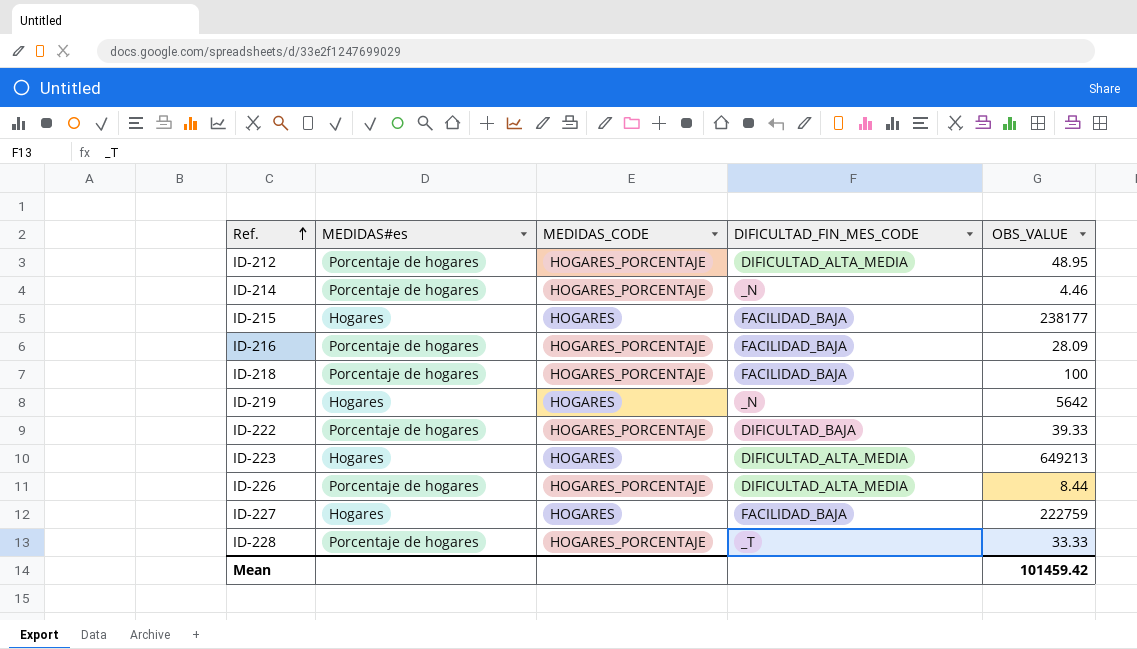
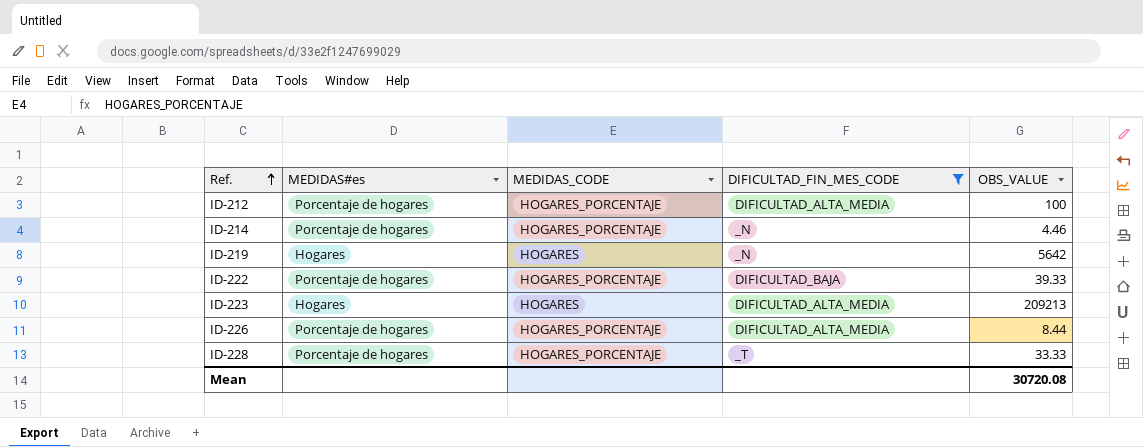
filter: none -> DIFICULTAD_FIN_MES_CODE != FACILIDAD_BAJA
ID-212 | OBS_VALUE: 48.95 -> 100
ID-223 | OBS_VALUE: 649213 -> 209213
Mean | OBS_VALUE: 101459.42 -> 30720.08

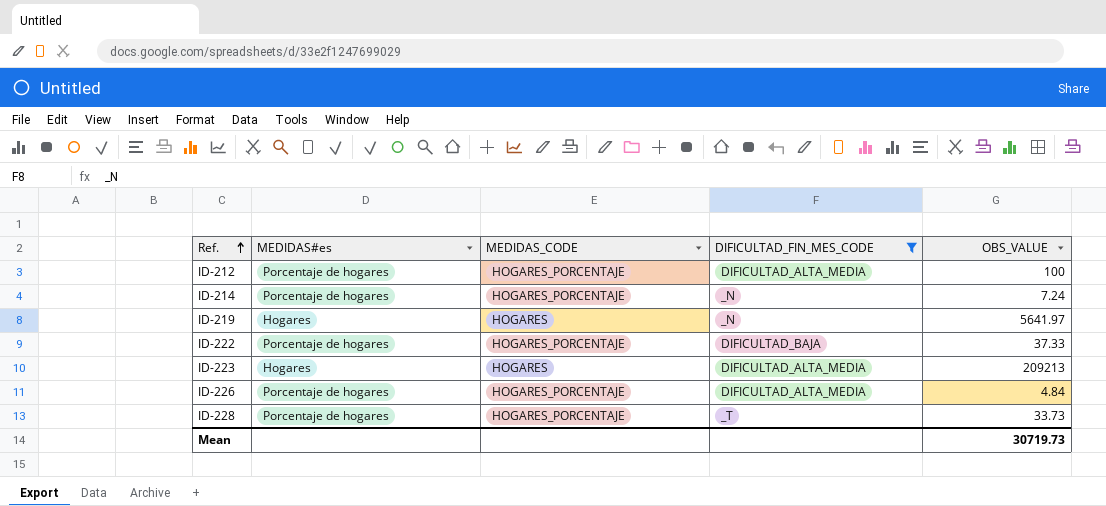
ID-214 | OBS_VALUE: 4.46 -> 7.24
ID-219 | OBS_VALUE: 5642 -> 5641.97
ID-222 | OBS_VALUE: 39.33 -> 37.33
ID-226 | OBS_VALUE: 8.44 -> 4.84
ID-228 | OBS_VALUE: 33.33 -> 33.73
Mean | OBS_VALUE: 30720.08 -> 30719.73

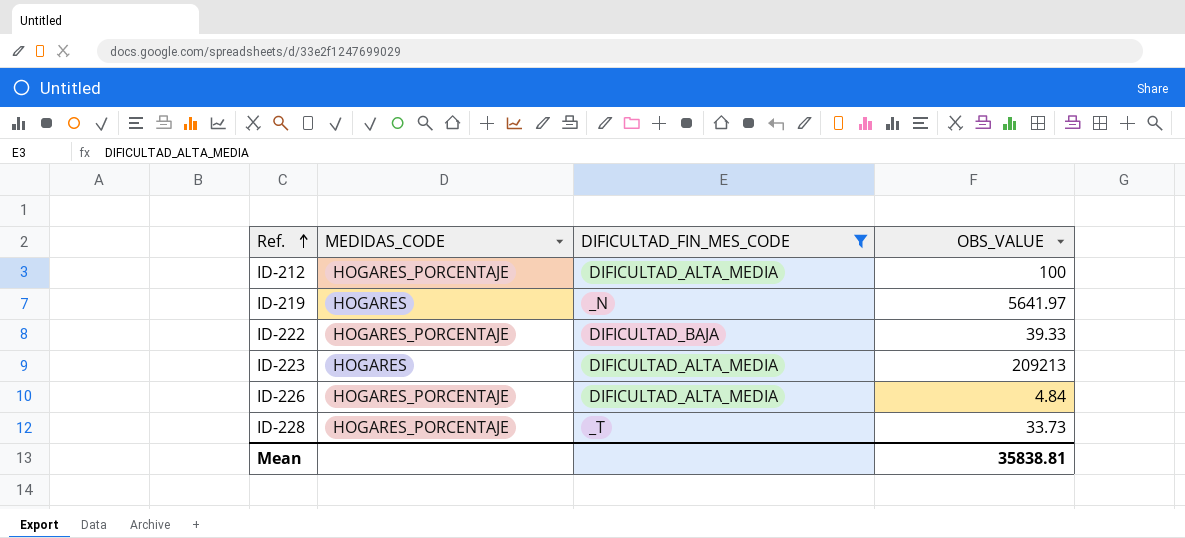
column MEDIDAS#es | position: 2 -> none
row ID-214: Porcentaje de hogares | HOGARES_PORCENTAJE | _N | 7.24 -> none
ID-222 | OBS_VALUE: 37.33 -> 39.33
Mean | OBS_VALUE: 30719.73 -> 35838.81

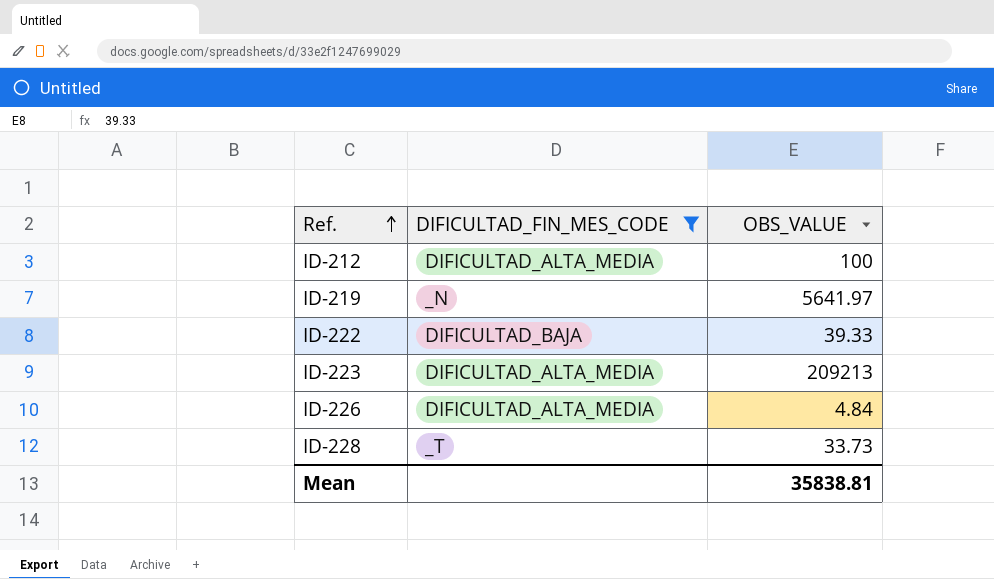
column MEDIDAS_CODE | position: 2 -> none

